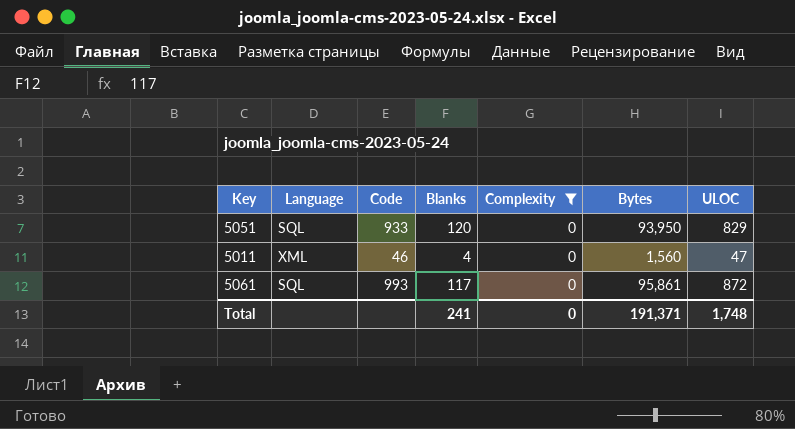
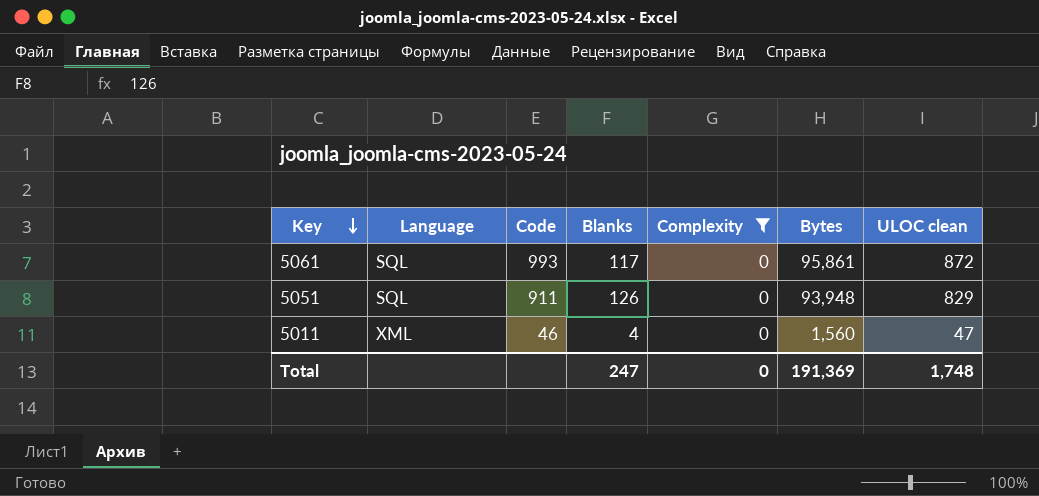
row order: none -> Key descending
column name: ULOC -> ULOC clean
5051 | Code: 933 -> 911
5051 | Blanks: 120 -> 126
5051 | Bytes: 93,950 -> 93,948
Total | Blanks: 241 -> 247
Total | Bytes: 191,371 -> 191,369

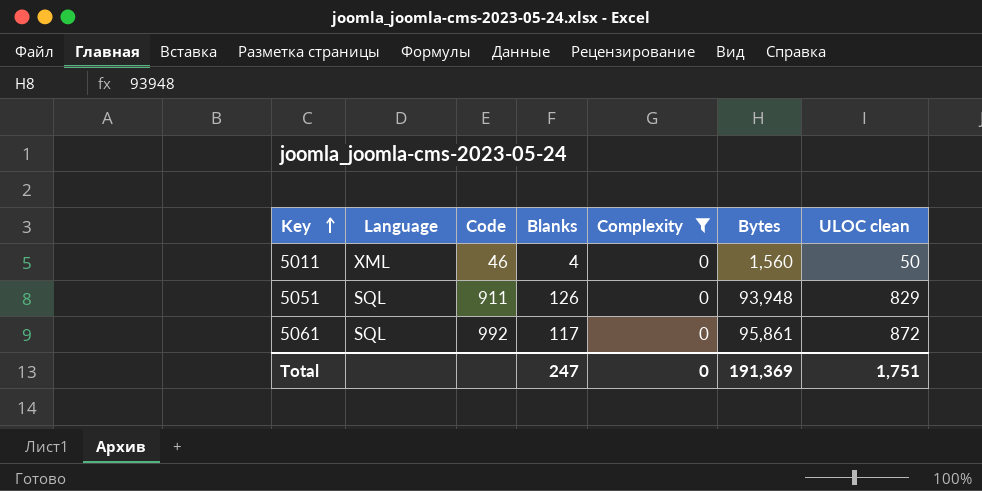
row order: Key descending -> Key ascending
5011 | ULOC clean: 47 -> 50
5061 | Code: 993 -> 992
Total | ULOC clean: 1,748 -> 1,751

